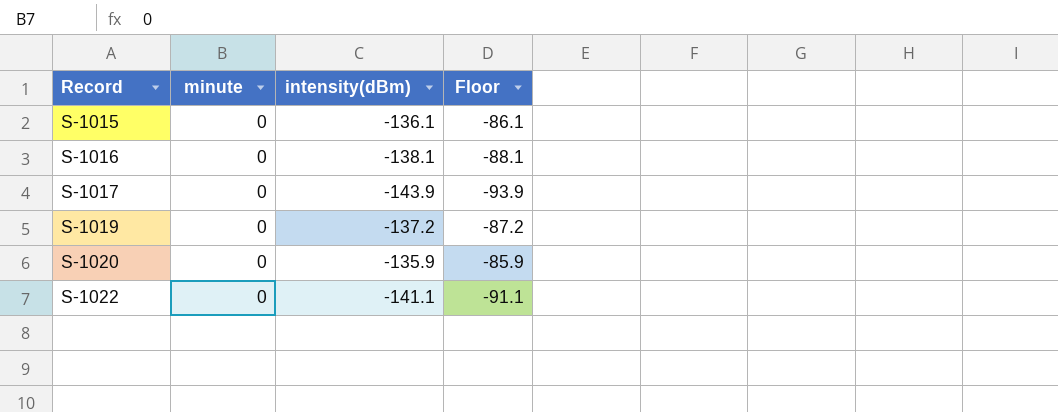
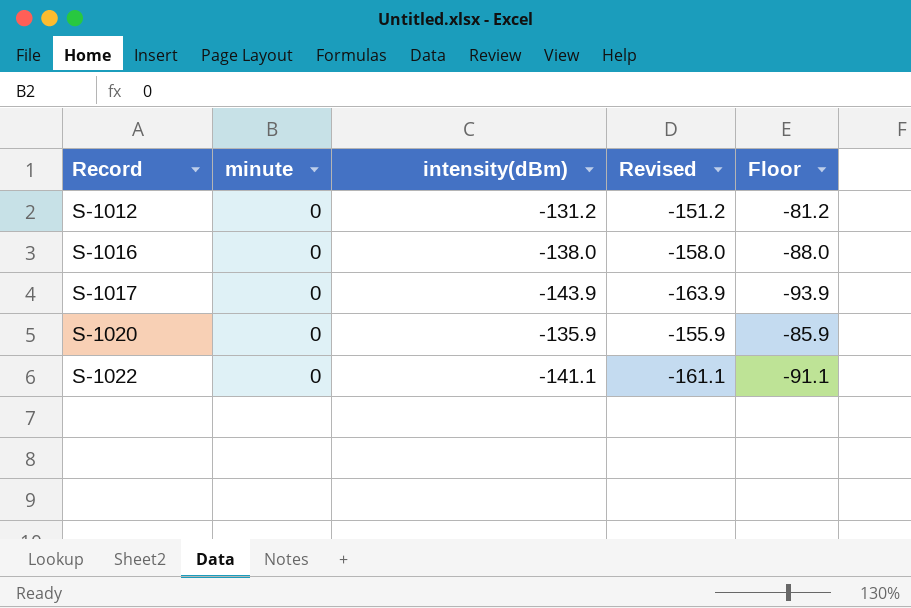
column Revised | formula: none -> [intensity(dBm)] - 20
row S-1015: 0 | -136.1 | -86.1 -> none
row S-1019: 0 | -137.2 | -87.2 -> none
row S-1012: none -> 0 | -131.2 | -151.2 | -81.2
S-1016 | intensity(dBm): -138.1 -> -138.0
S-1016 | Floor: -88.1 -> -88.0

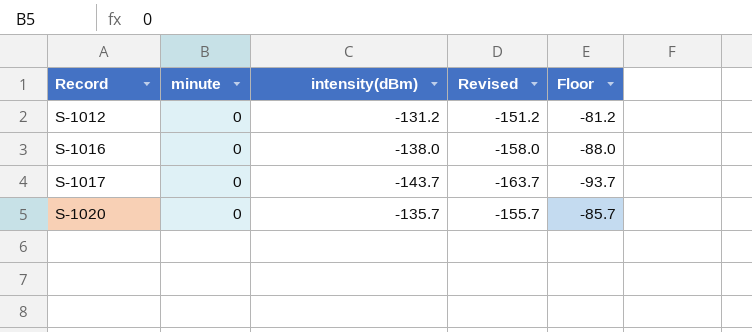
row S-1022: 0 | -141.1 | -161.1 | -91.1 -> none
S-1017 | intensity(dBm): -143.9 -> -143.7
S-1017 | Revised: -163.9 -> -163.7
S-1017 | Floor: -93.9 -> -93.7
S-1020 | intensity(dBm): -135.9 -> -135.7
S-1020 | Revised: -155.9 -> -155.7
S-1020 | Floor: -85.9 -> -85.7

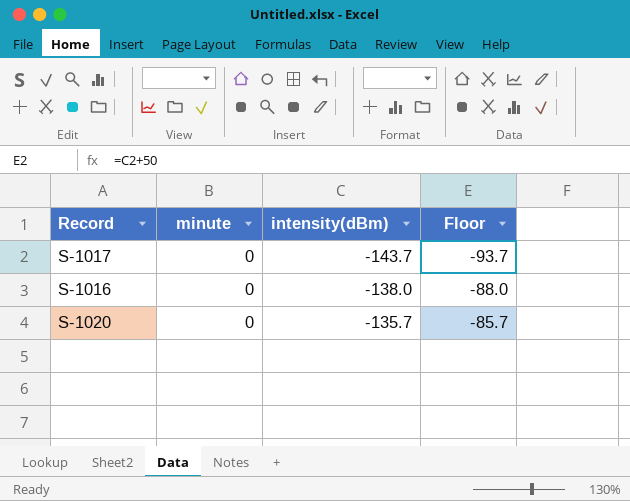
row order: Record ascending -> intensity(dBm) ascending
column Revised | formula: [intensity(dBm)] - 20 -> none
row S-1012: 0 | -131.2 | -151.2 | -81.2 -> none

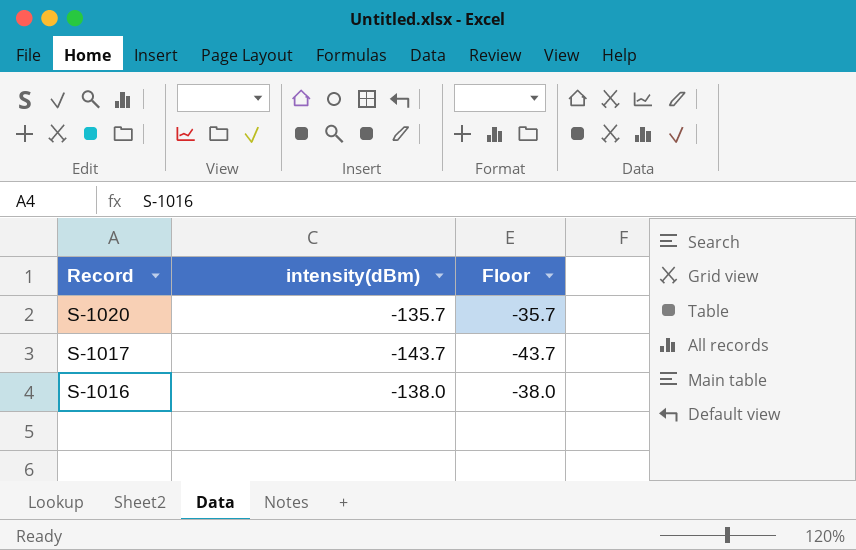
row order: intensity(dBm) ascending -> Record descending
column minute | position: 2 -> none
column Floor | formula: [intensity(dBm)] + 50 -> [intensity(dBm)] + 100

